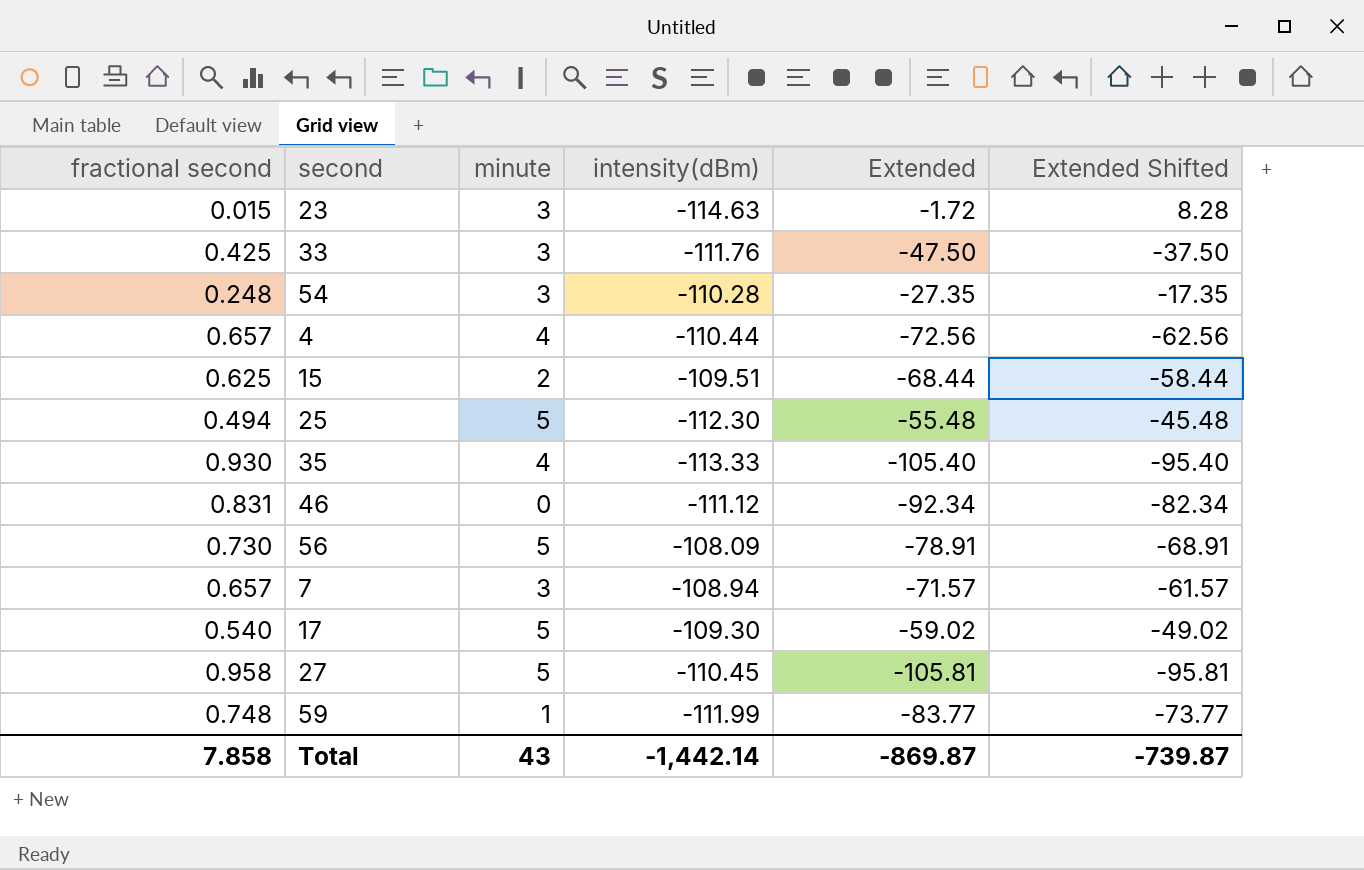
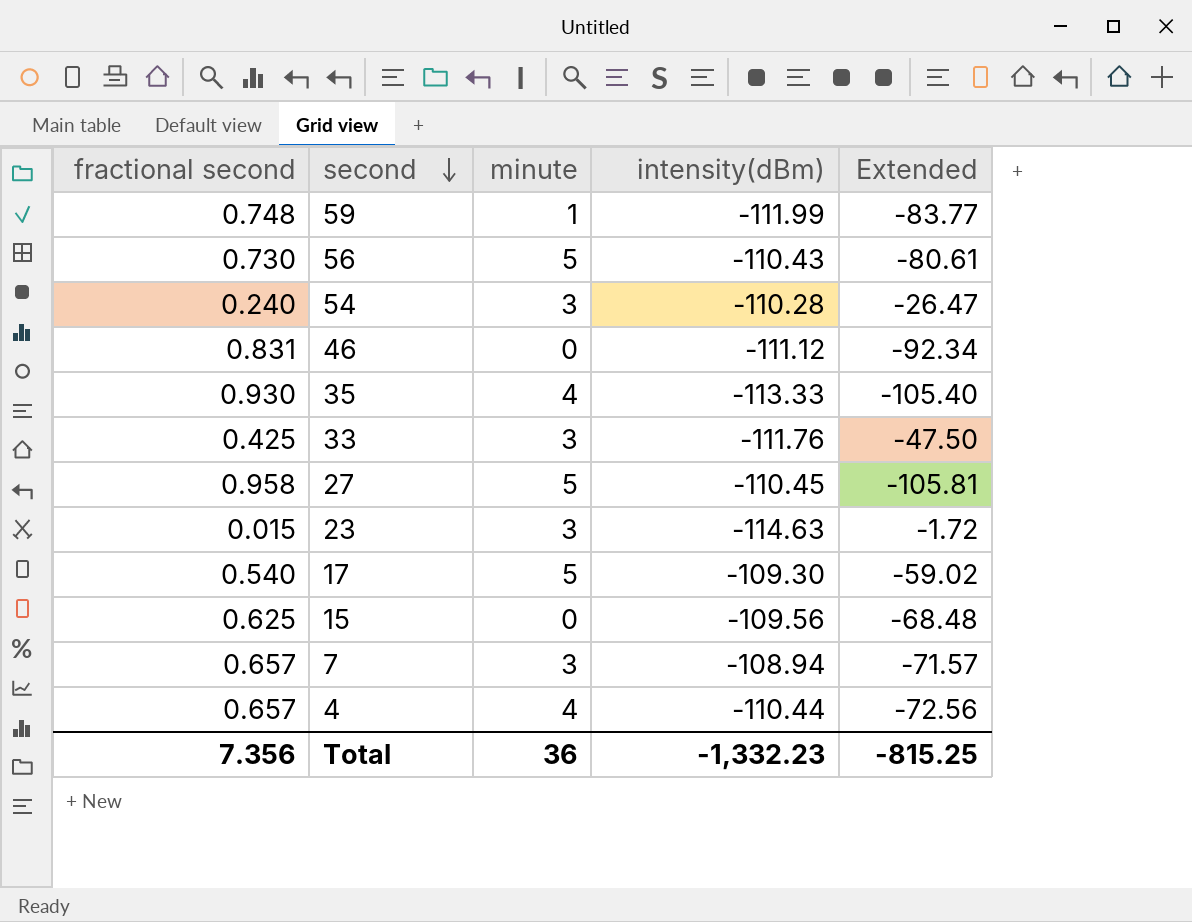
row order: none -> second descending
column Extended Shifted | formula: [Extended] + 10 -> none
row 25: 0.494 | 5 | -112.30 | -55.48 | -45.48 -> none
56 | intensity(dBm): -108.09 -> -110.43
56 | Extended: -78.91 -> -80.61
54 | fractional second: 0.248 -> 0.240
54 | Extended: -27.35 -> -26.47
15 | minute: 2 -> 0
15 | intensity(dBm): -109.51 -> -109.56
15 | Extended: -68.44 -> -68.48
Total | fractional second: 7.858 -> 7.356
Total | minute: 43 -> 36
Total | intensity(dBm): -1,442.14 -> -1,332.23
Total | Extended: -869.87 -> -815.25

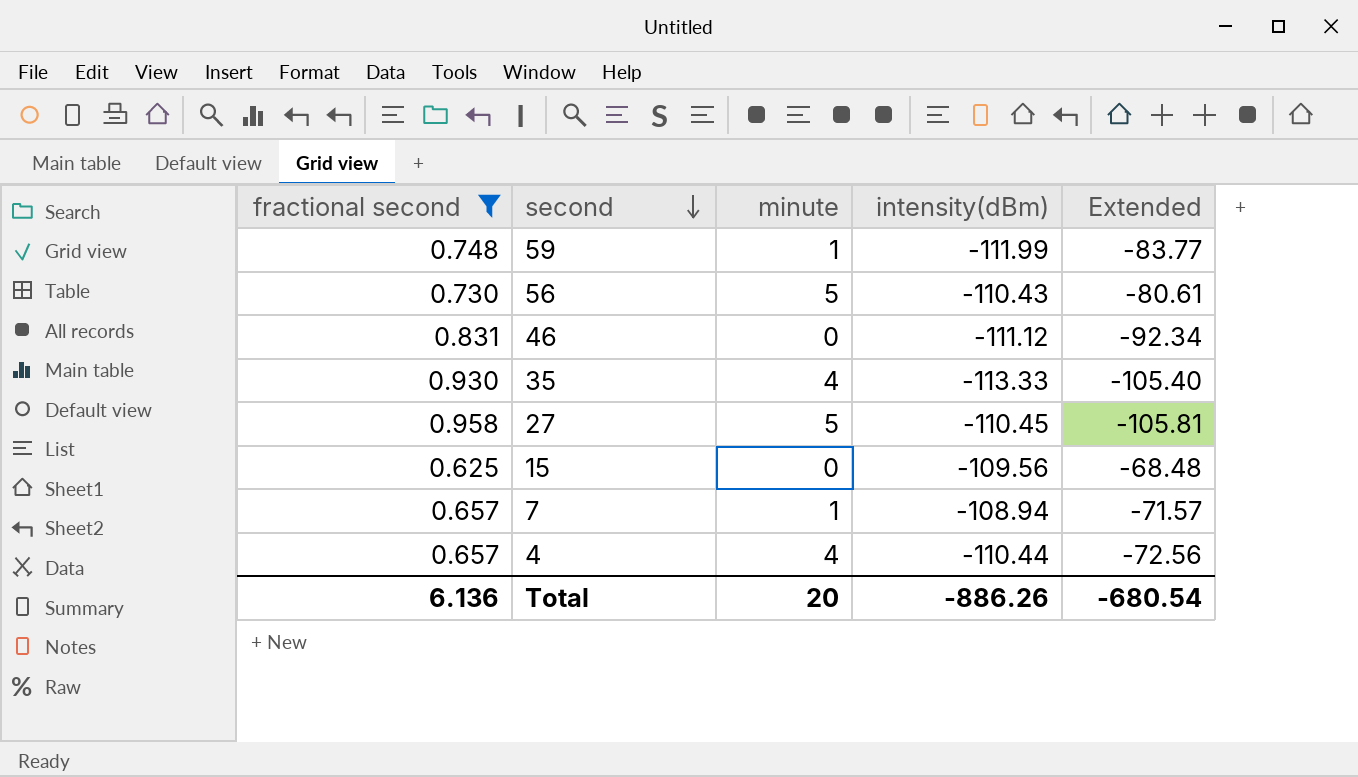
filter: none -> fractional second >= 0.625
7 | minute: 3 -> 1
Total | fractional second: 7.356 -> 6.136
Total | minute: 36 -> 20
Total | intensity(dBm): -1,332.23 -> -886.26
Total | Extended: -815.25 -> -680.54

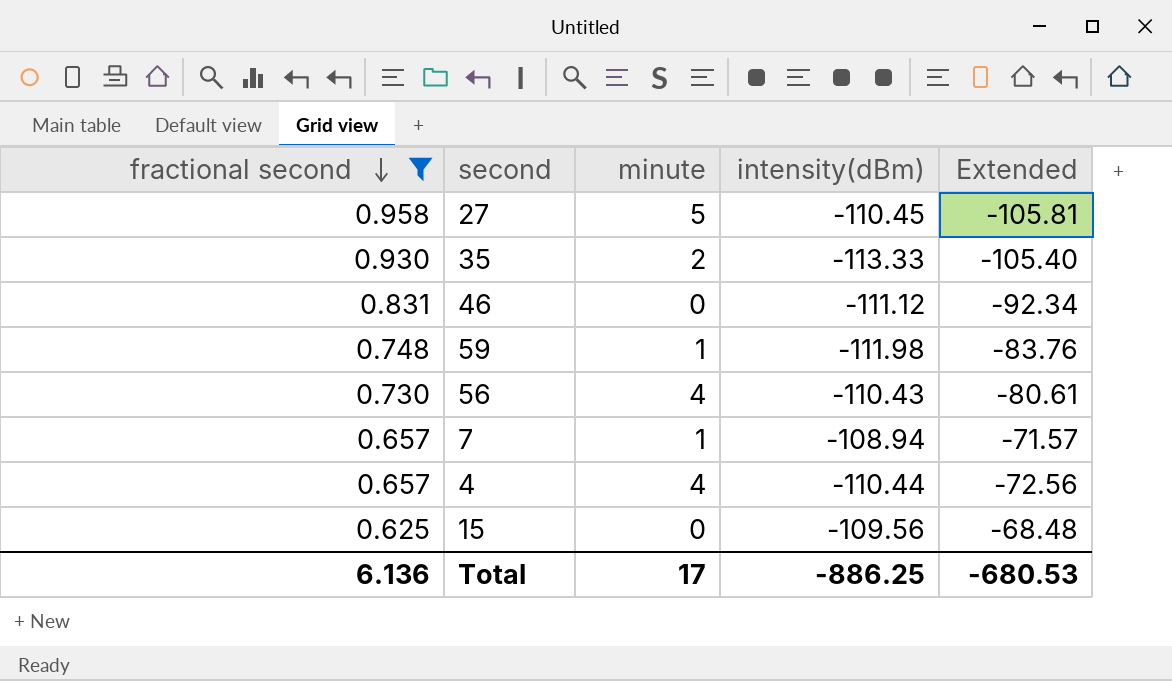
row order: second descending -> fractional second descending
35 | minute: 4 -> 2
59 | intensity(dBm): -111.99 -> -111.98
59 | Extended: -83.77 -> -83.76
56 | minute: 5 -> 4
Total | minute: 20 -> 17
Total | intensity(dBm): -886.26 -> -886.25
Total | Extended: -680.54 -> -680.53

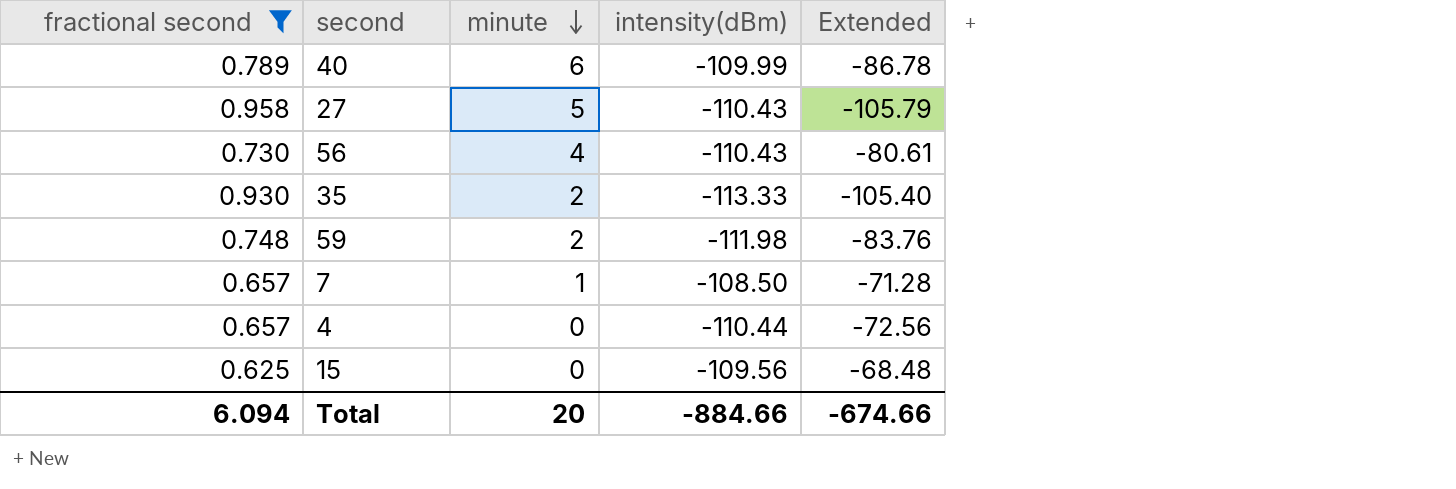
row order: fractional second descending -> minute descending
row 46: 0.831 | 0 | -111.12 | -92.34 -> none
row 40: none -> 0.789 | 6 | -109.99 | -86.78
27 | intensity(dBm): -110.45 -> -110.43
27 | Extended: -105.81 -> -105.79
59 | minute: 1 -> 2
7 | intensity(dBm): -108.94 -> -108.50
7 | Extended: -71.57 -> -71.28
4 | minute: 4 -> 0
Total | fractional second: 6.136 -> 6.094
Total | minute: 17 -> 20
Total | intensity(dBm): -886.25 -> -884.66
Total | Extended: -680.53 -> -674.66

